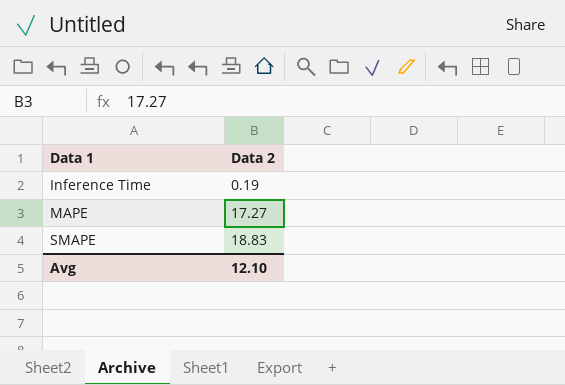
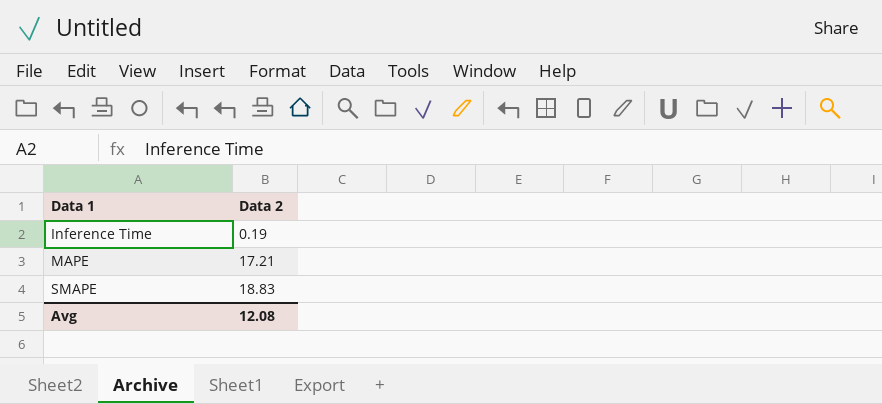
MAPE | Data 2: 17.27 -> 17.21
Avg | Data 2: 12.10 -> 12.08

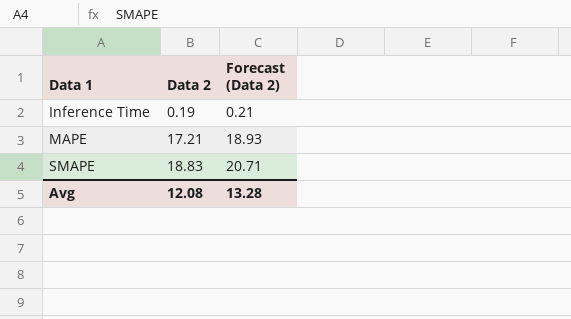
column Forecast (Data 2) | formula: none -> [Data 2] * 1.1

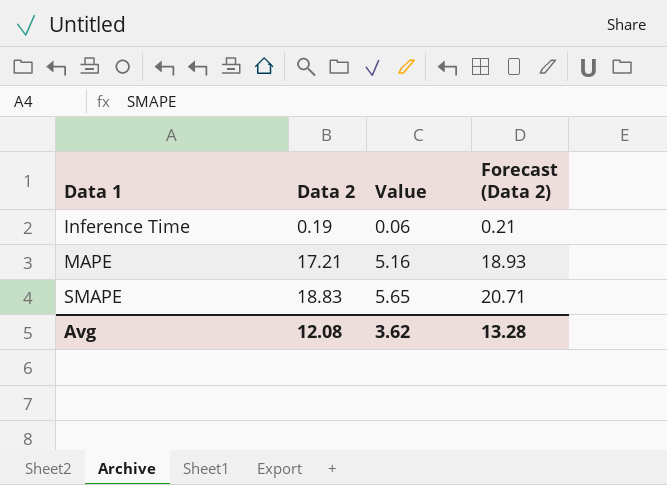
column Value | formula: none -> [Data 2] * 0.3

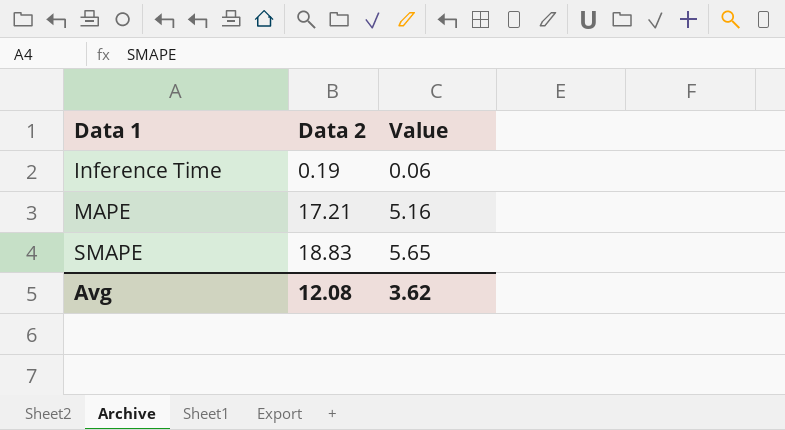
column Forecast (Data 2) | formula: [Data 2] * 1.1 -> none

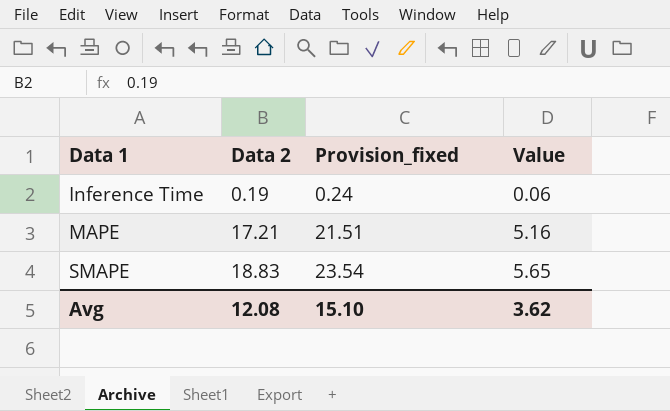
column Provision_fixed | formula: none -> [Data 2] * 1.25

